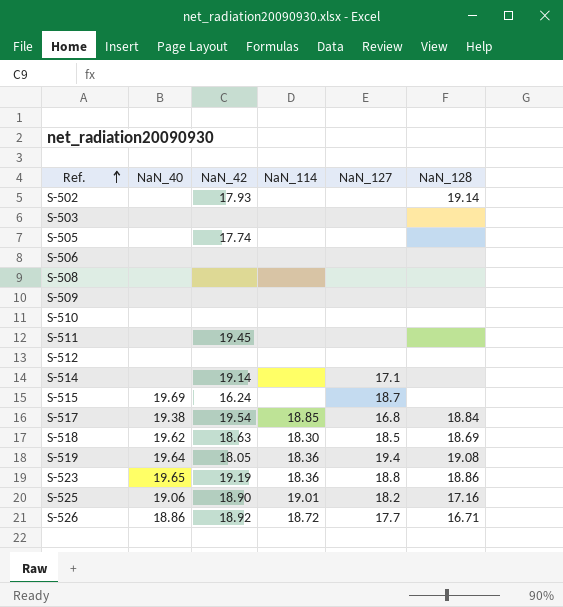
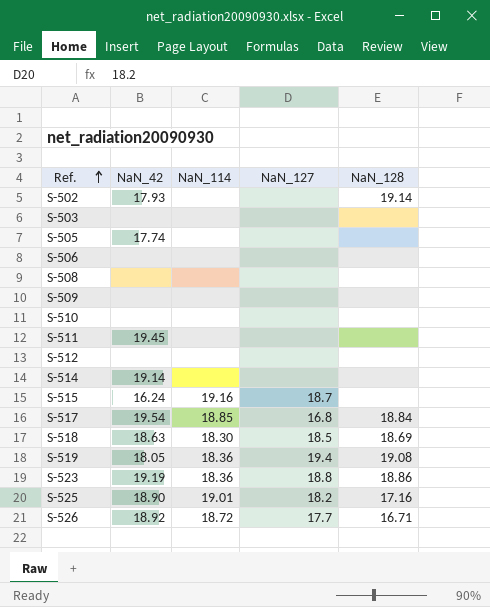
column NaN_40 | position: 2 -> none
S-514 | NaN_127: 17.1 -> none
S-515 | NaN_114: none -> 19.16

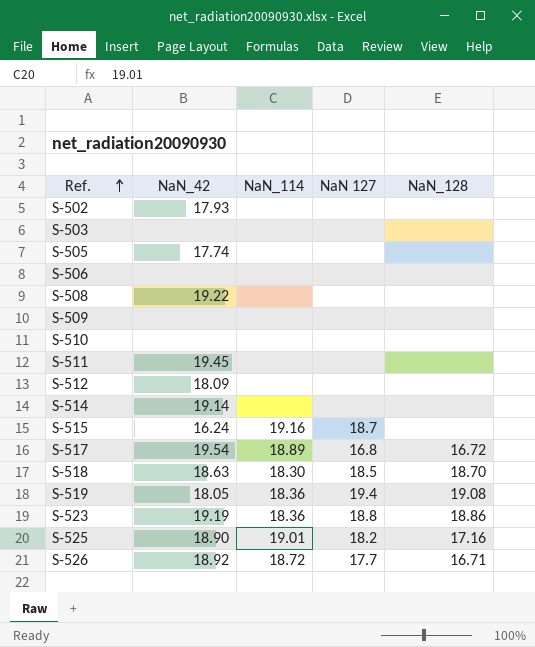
column name: NaN_127 -> NaN 127
S-502 | NaN_128: 19.14 -> none
S-508 | NaN_42: none -> 19.22
S-512 | NaN_42: none -> 18.09
S-517 | NaN_114: 18.85 -> 18.89
S-517 | NaN_128: 18.84 -> 16.72
S-518 | NaN_128: 18.69 -> 18.70

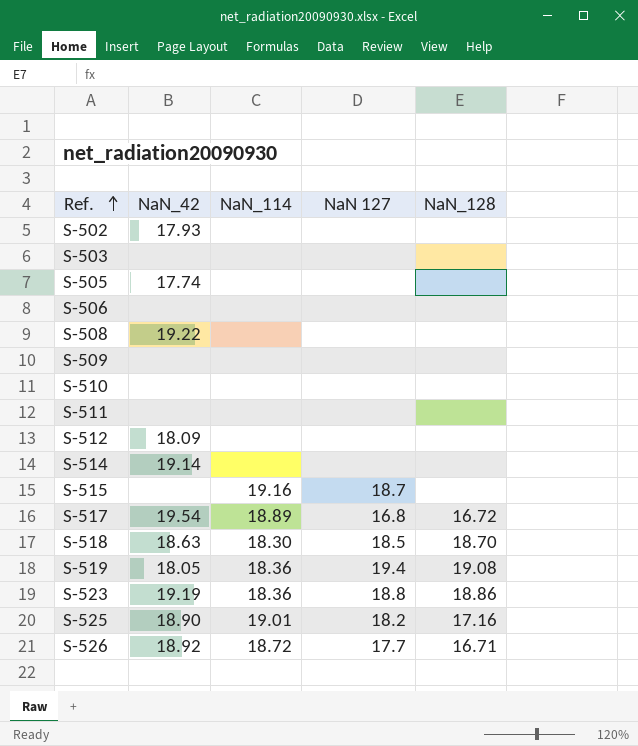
S-511 | NaN_42: 19.45 -> none
S-515 | NaN_42: 16.24 -> none

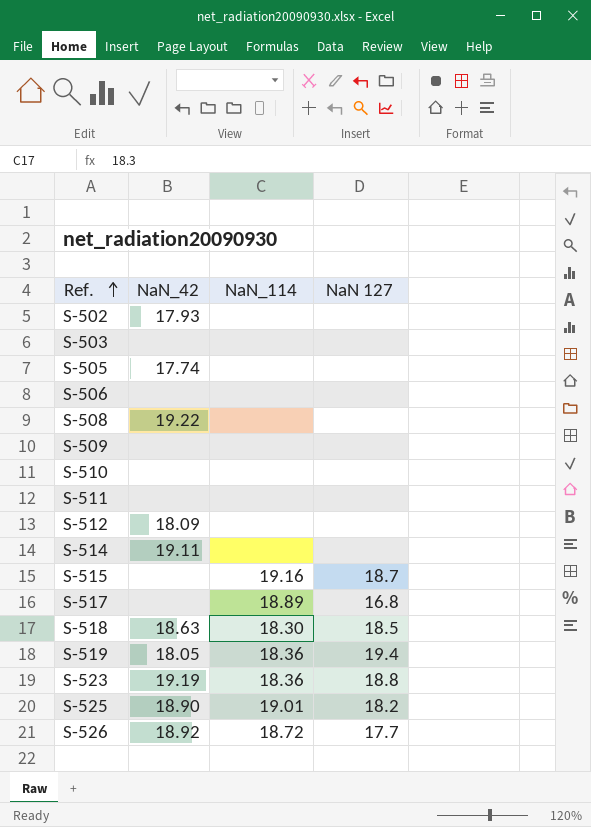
column NaN_128 | position: 5 -> none
S-514 | NaN_42: 19.14 -> 19.11
S-517 | NaN_42: 19.54 -> none

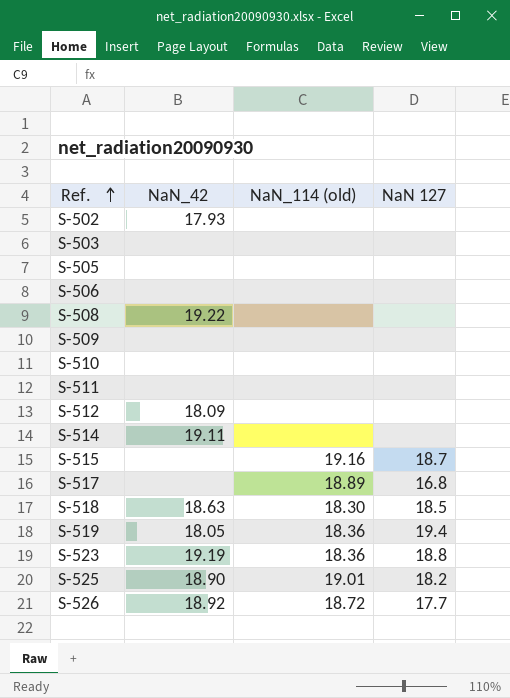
column name: NaN_114 -> NaN_114 (old)
S-505 | NaN_42: 17.74 -> none

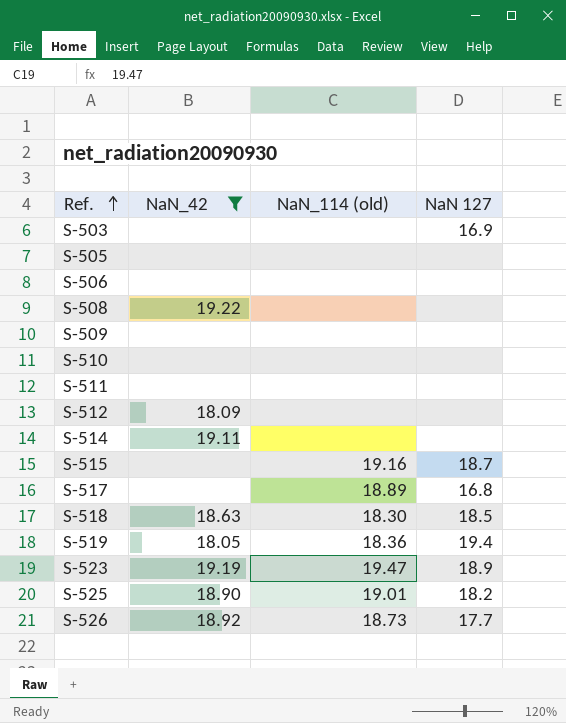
filter: none -> NaN_42 != 17.93
S-503 | NaN 127: none -> 16.9
S-523 | NaN_114 (old): 18.36 -> 19.47
S-523 | NaN 127: 18.8 -> 18.9
S-526 | NaN_114 (old): 18.72 -> 18.73

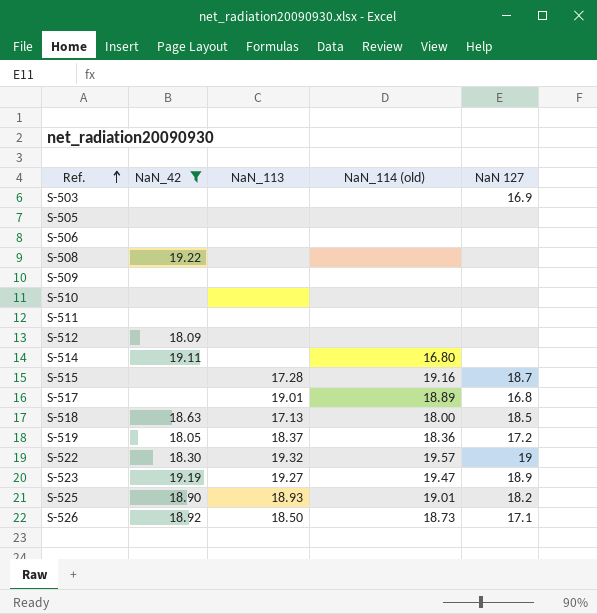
column NaN_113 | position: none -> 3
S-514 | NaN_114 (old): none -> 16.80
S-518 | NaN_114 (old): 18.30 -> 18.00
S-519 | NaN 127: 19.4 -> 17.2
row S-522: none -> 18.30 | 19.32 | 19.57 | 19
S-526 | NaN 127: 17.7 -> 17.1

